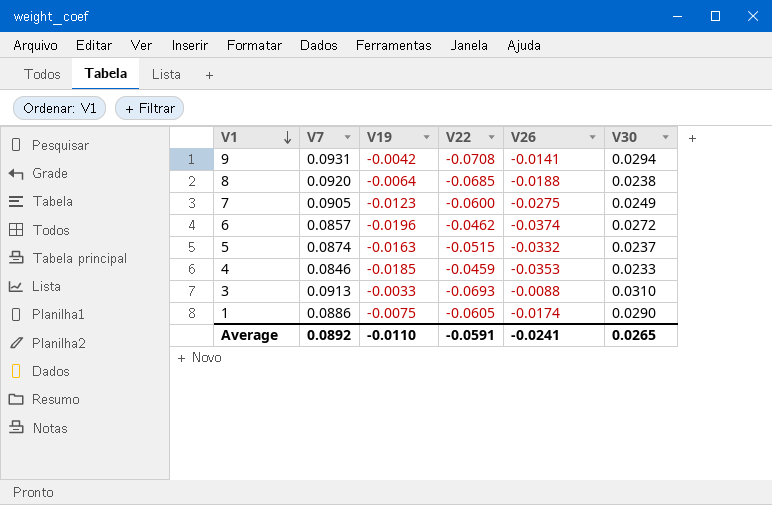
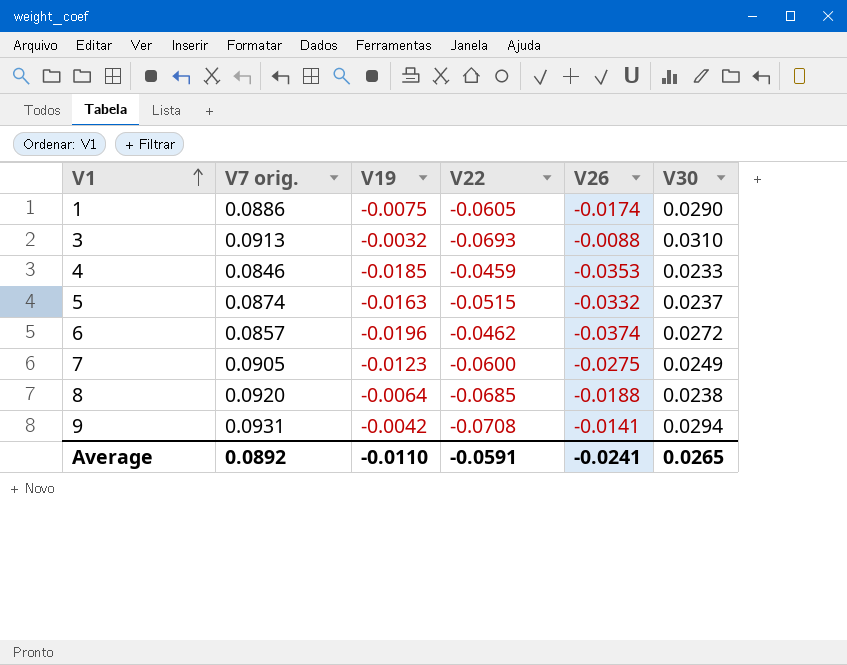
row order: V1 descending -> V1 ascending
column name: V7 -> V7 orig.
3 | V19: -0.0033 -> -0.0032

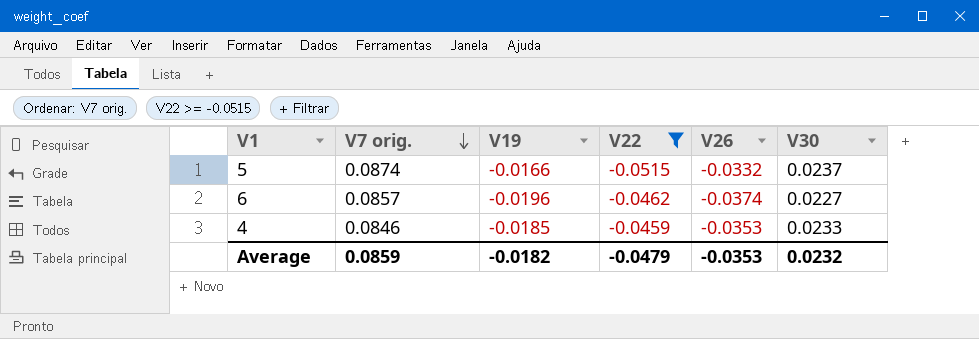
filter: none -> V22 >= -0.0515
row order: V1 ascending -> V7 orig. descending
5 | V19: -0.0163 -> -0.0166
6 | V30: 0.0272 -> 0.0227
Average | V7 orig.: 0.0892 -> 0.0859
Average | V19: -0.0110 -> -0.0182
Average | V22: -0.0591 -> -0.0479
Average | V26: -0.0241 -> -0.0353
Average | V30: 0.0265 -> 0.0232

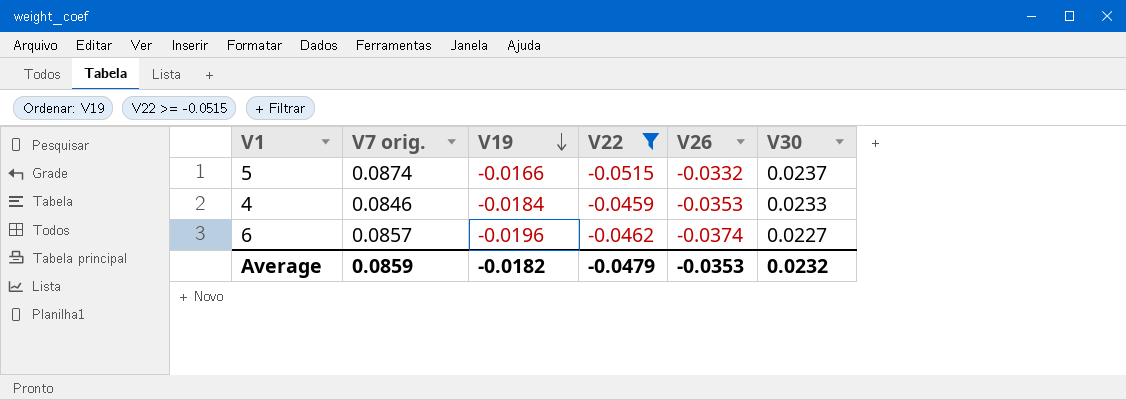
row order: V7 orig. descending -> V19 descending
4 | V19: -0.0185 -> -0.0184

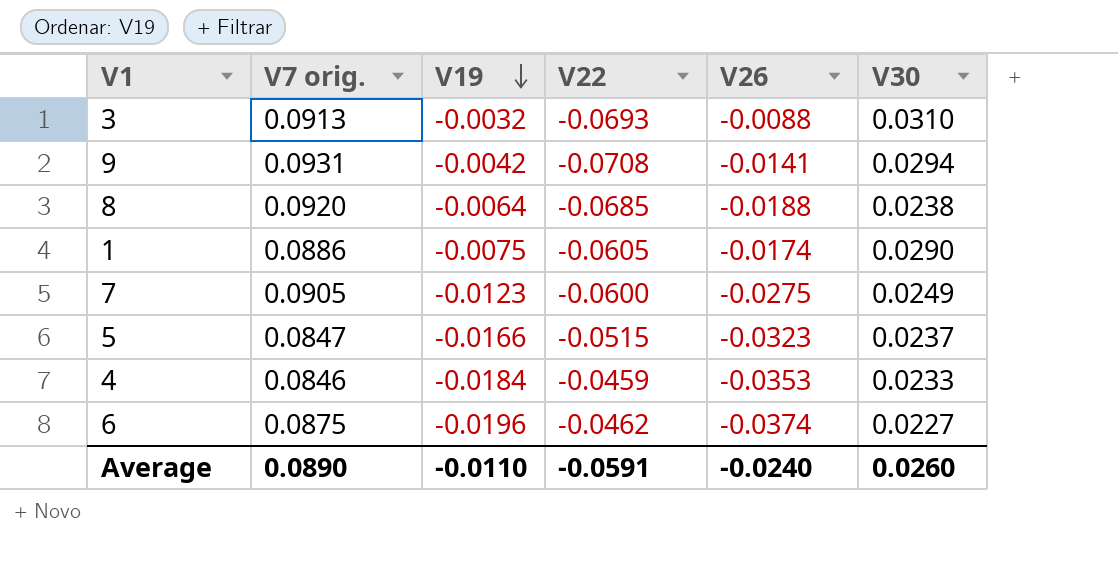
filter: V22 >= -0.0515 -> none
5 | V7 orig.: 0.0874 -> 0.0847
5 | V26: -0.0332 -> -0.0323
6 | V7 orig.: 0.0857 -> 0.0875
Average | V7 orig.: 0.0859 -> 0.0890
Average | V19: -0.0182 -> -0.0110
Average | V22: -0.0479 -> -0.0591
Average | V26: -0.0353 -> -0.0240
Average | V30: 0.0232 -> 0.0260

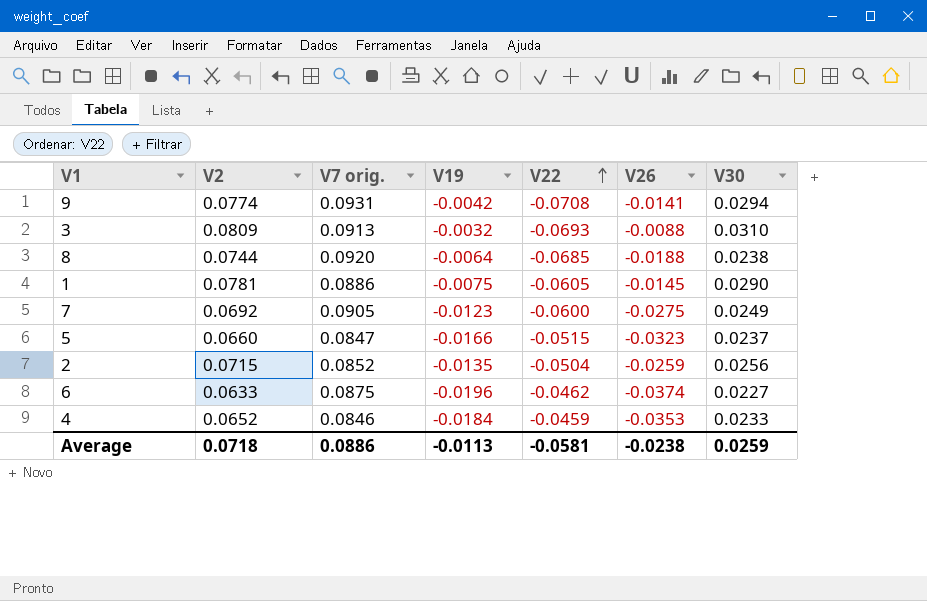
row order: V19 descending -> V22 ascending
column V2 | position: none -> 2
1 | V26: -0.0174 -> -0.0145
row 2: none -> 0.0715 | 0.0852 | -0.0135 | -0.0504 | -0.0259 | 0.0256
Average | V7 orig.: 0.0890 -> 0.0886
Average | V19: -0.0110 -> -0.0113
Average | V22: -0.0591 -> -0.0581
Average | V26: -0.0240 -> -0.0238
Average | V30: 0.0260 -> 0.0259

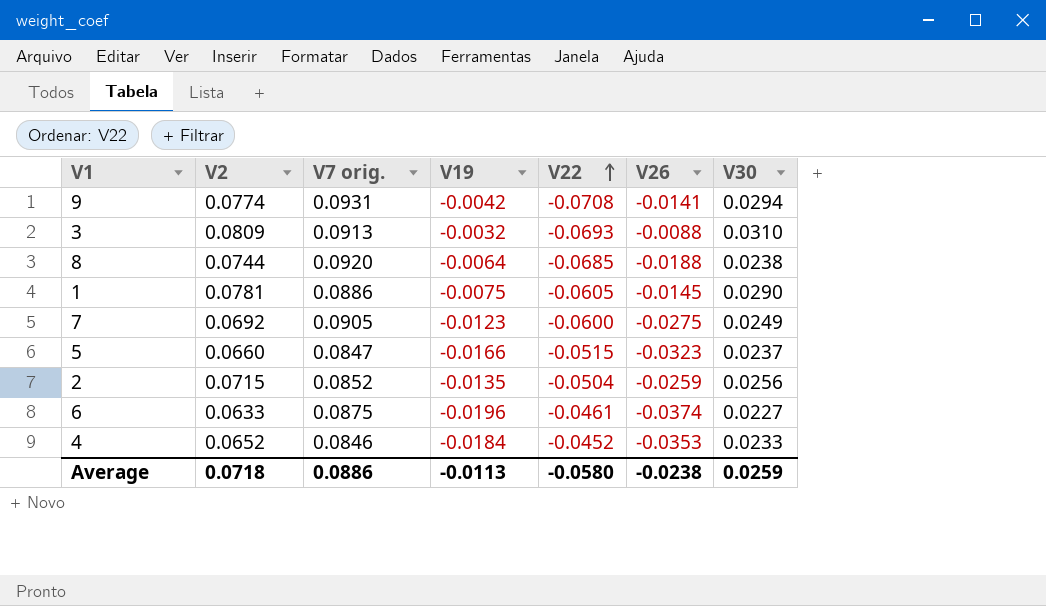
6 | V22: -0.0462 -> -0.0461
4 | V22: -0.0459 -> -0.0452
Average | V22: -0.0581 -> -0.0580

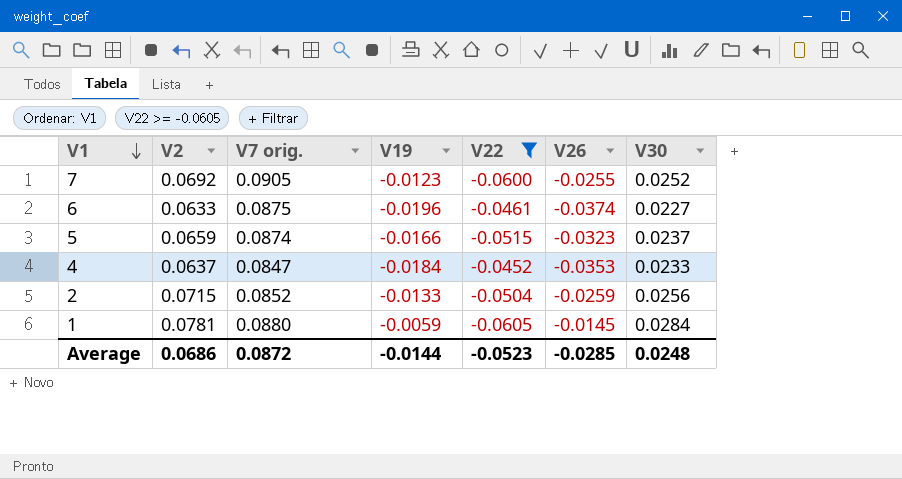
filter: none -> V22 >= -0.0605
row order: V22 ascending -> V1 descending
7 | V26: -0.0275 -> -0.0255
7 | V30: 0.0249 -> 0.0252
5 | V2: 0.0660 -> 0.0659
5 | V7 orig.: 0.0847 -> 0.0874
4 | V2: 0.0652 -> 0.0637
4 | V7 orig.: 0.0846 -> 0.0847
2 | V19: -0.0135 -> -0.0133
1 | V7 orig.: 0.0886 -> 0.0880
1 | V19: -0.0075 -> -0.0059
1 | V30: 0.0290 -> 0.0284
Average | V2: 0.0718 -> 0.0686
Average | V7 orig.: 0.0886 -> 0.0872
Average | V19: -0.0113 -> -0.0144
Average | V22: -0.0580 -> -0.0523
Average | V26: -0.0238 -> -0.0285
Average | V30: 0.0259 -> 0.0248

